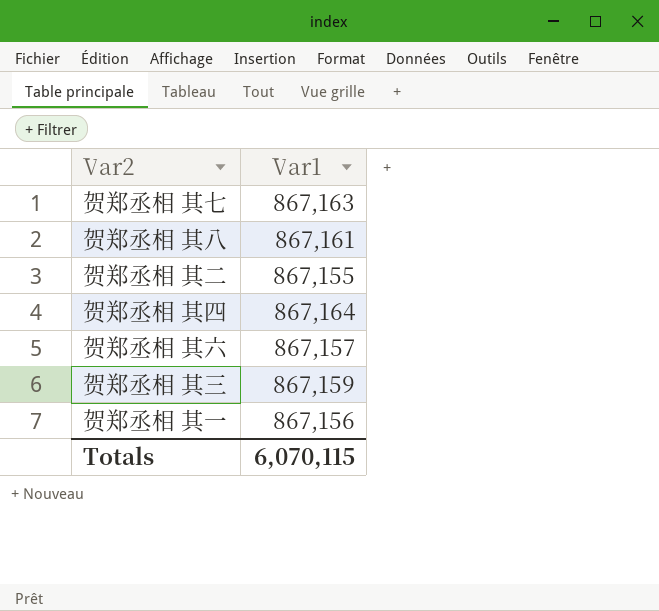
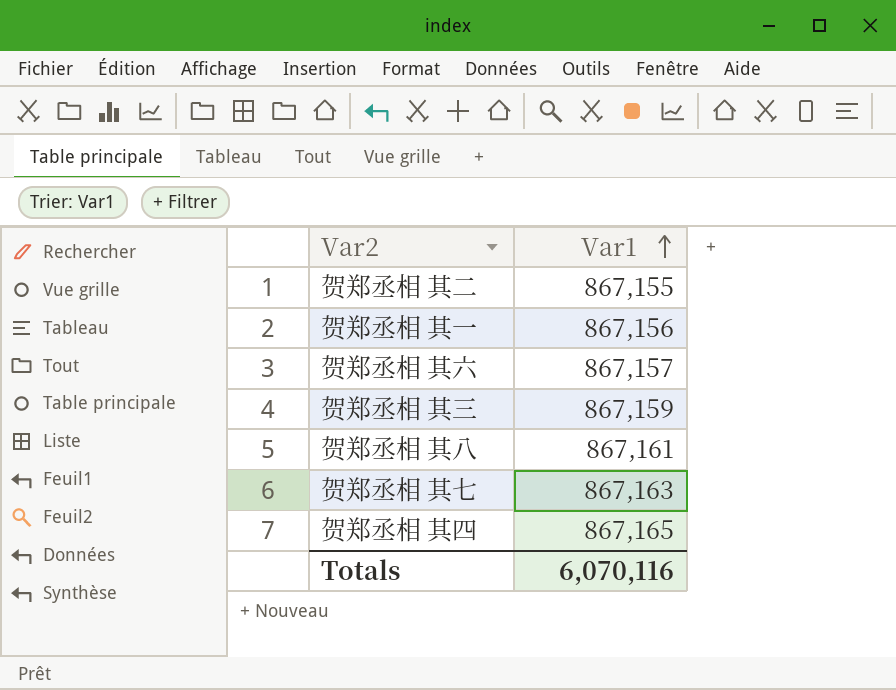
row order: none -> Var1 ascending
贺郑丞相 其四 | Var1: 867,164 -> 867,165
Totals | Var1: 6,070,115 -> 6,070,116

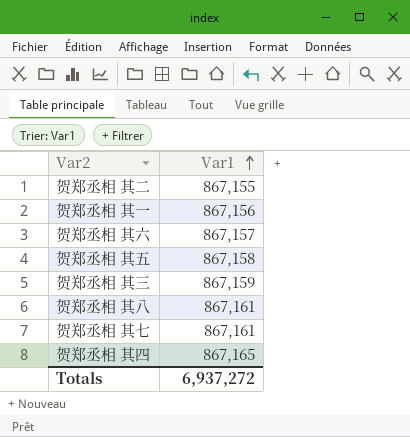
row 贺郑丞相 其五: none -> 867,158
贺郑丞相 其七 | Var1: 867,163 -> 867,161
Totals | Var1: 6,070,116 -> 6,937,272

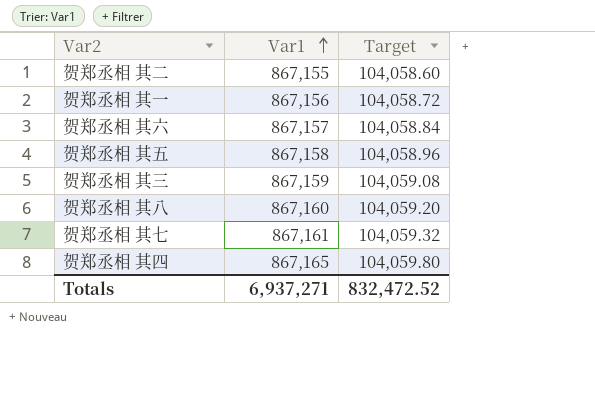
column Target | formula: none -> [Var1] * 0.12
贺郑丞相 其八 | Var1: 867,161 -> 867,160
Totals | Var1: 6,937,272 -> 6,937,271

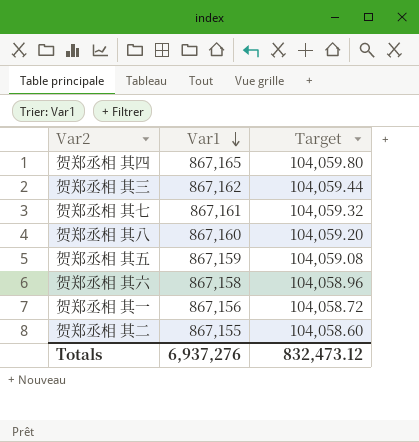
row order: Var1 ascending -> Var1 descending
贺郑丞相 其三 | Var1: 867,159 -> 867,162
贺郑丞相 其三 | Target: 104,059.08 -> 104,059.44
贺郑丞相 其五 | Var1: 867,158 -> 867,159
贺郑丞相 其五 | Target: 104,058.96 -> 104,059.08
贺郑丞相 其六 | Var1: 867,157 -> 867,158
贺郑丞相 其六 | Target: 104,058.84 -> 104,058.96
Totals | Var1: 6,937,271 -> 6,937,276
Totals | Target: 832,472.52 -> 832,473.12

